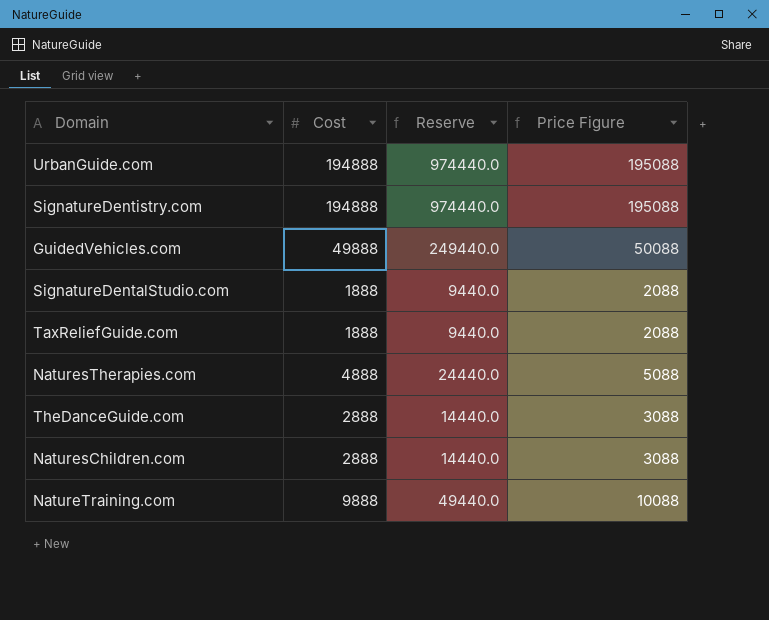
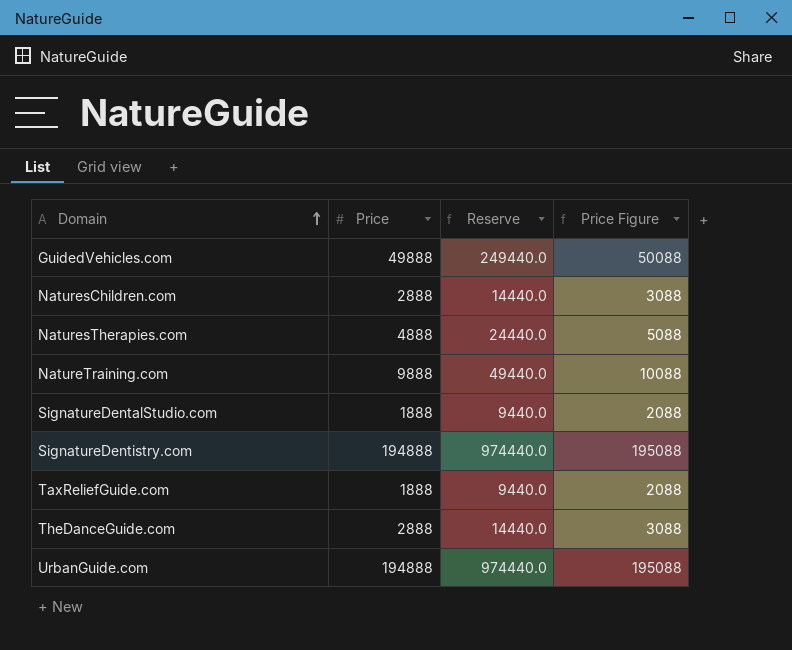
row order: none -> Domain ascending
column name: Cost -> Price

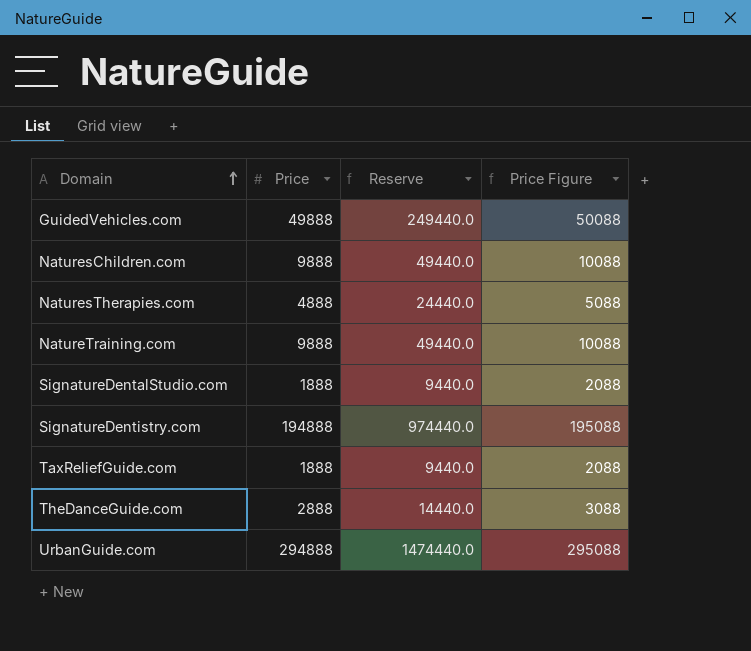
NaturesChildren.com | Price: 2888 -> 9888
NaturesChildren.com | Reserve: 14440.0 -> 49440.0
NaturesChildren.com | Price Figure: 3088 -> 10088
UrbanGuide.com | Price: 194888 -> 294888
UrbanGuide.com | Reserve: 974440.0 -> 1474440.0
UrbanGuide.com | Price Figure: 195088 -> 295088

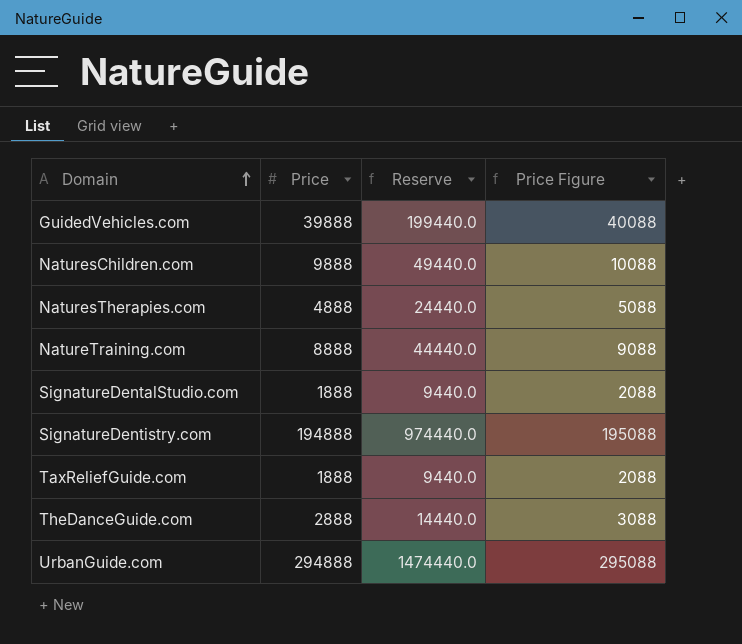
GuidedVehicles.com | Price: 49888 -> 39888
GuidedVehicles.com | Reserve: 249440.0 -> 199440.0
GuidedVehicles.com | Price Figure: 50088 -> 40088
NatureTraining.com | Price: 9888 -> 8888
NatureTraining.com | Reserve: 49440.0 -> 44440.0
NatureTraining.com | Price Figure: 10088 -> 9088

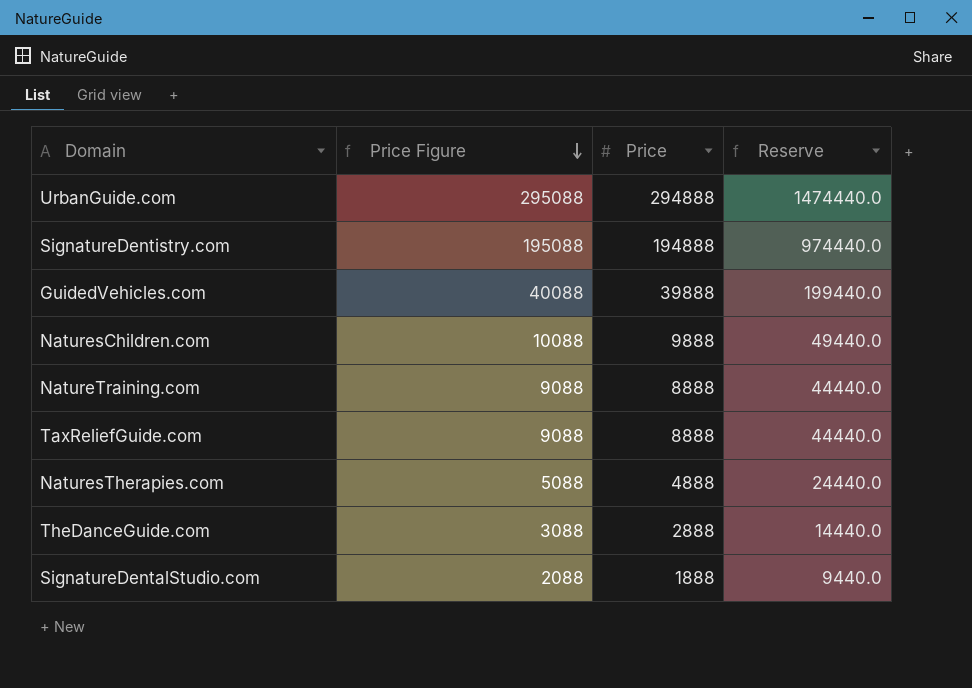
row order: Domain ascending -> Price Figure descending
column Price Figure | position: 4 -> 2
TaxReliefGuide.com | Price Figure: 2088 -> 9088
TaxReliefGuide.com | Price: 1888 -> 8888
TaxReliefGuide.com | Reserve: 9440.0 -> 44440.0

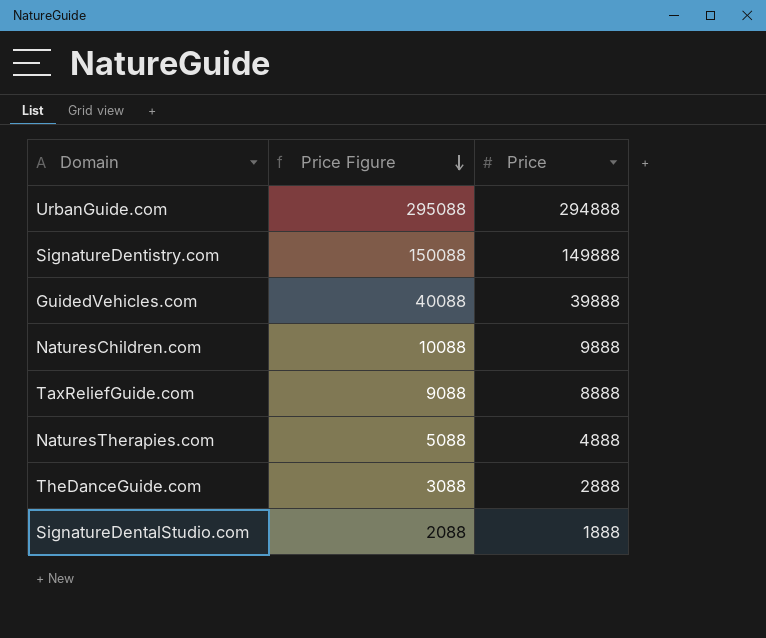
column Reserve | formula: [Price] * 5 -> none
row NatureTraining.com: 9088 | 8888 | 44440.0 -> none
SignatureDentistry.com | Price Figure: 195088 -> 150088
SignatureDentistry.com | Price: 194888 -> 149888

